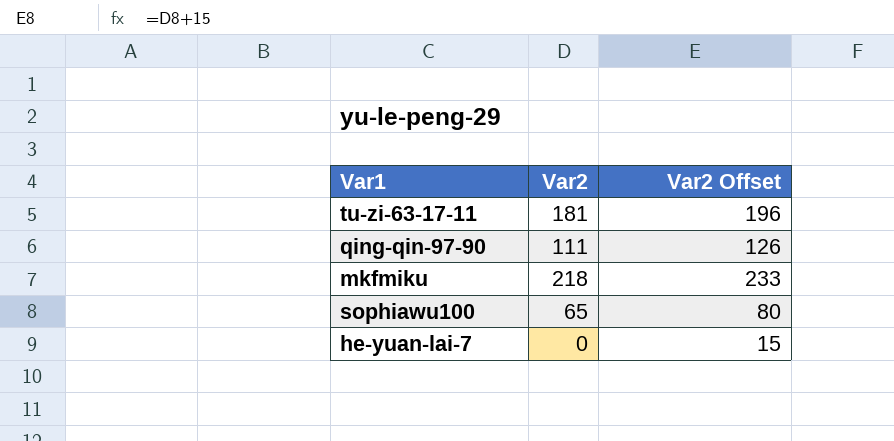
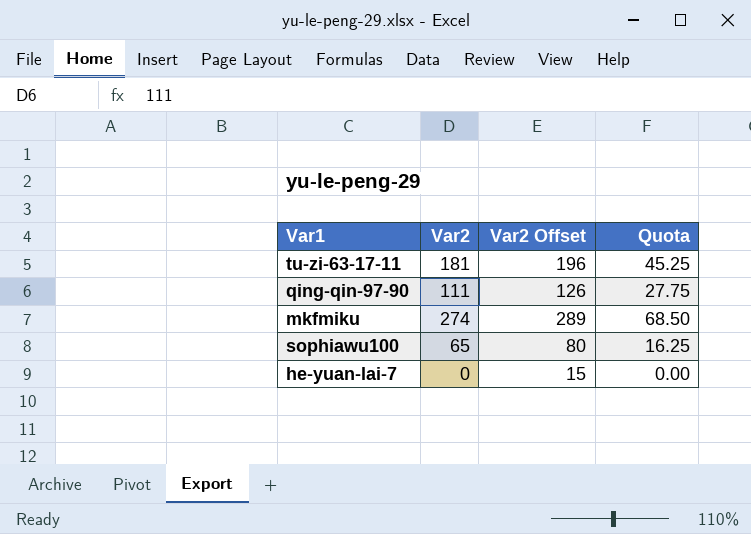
column Quota | formula: none -> [Var2] * 0.25
mkfmiku | Var2: 218 -> 274
mkfmiku | Var2 Offset: 233 -> 289

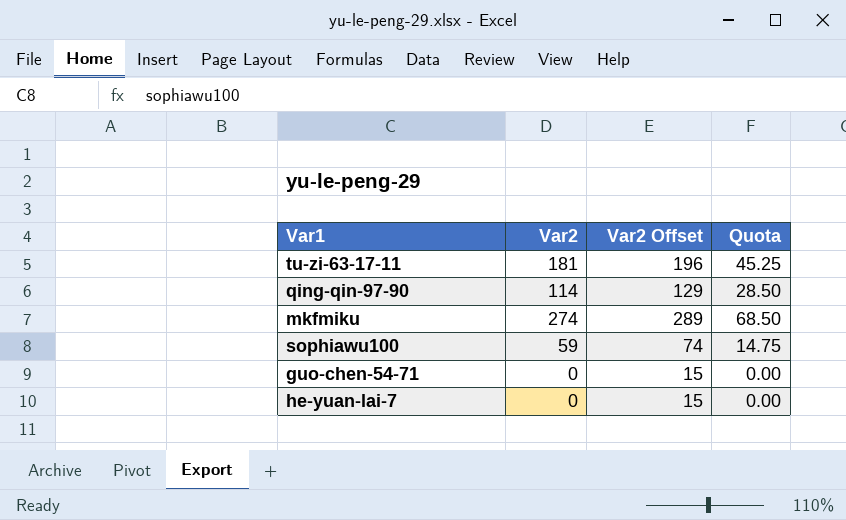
qing-qin-97-90 | Var2: 111 -> 114
qing-qin-97-90 | Var2 Offset: 126 -> 129
qing-qin-97-90 | Quota: 27.75 -> 28.50
sophiawu100 | Var2: 65 -> 59
sophiawu100 | Var2 Offset: 80 -> 74
sophiawu100 | Quota: 16.25 -> 14.75
row guo-chen-54-71: none -> 0 | 15 | 0.00

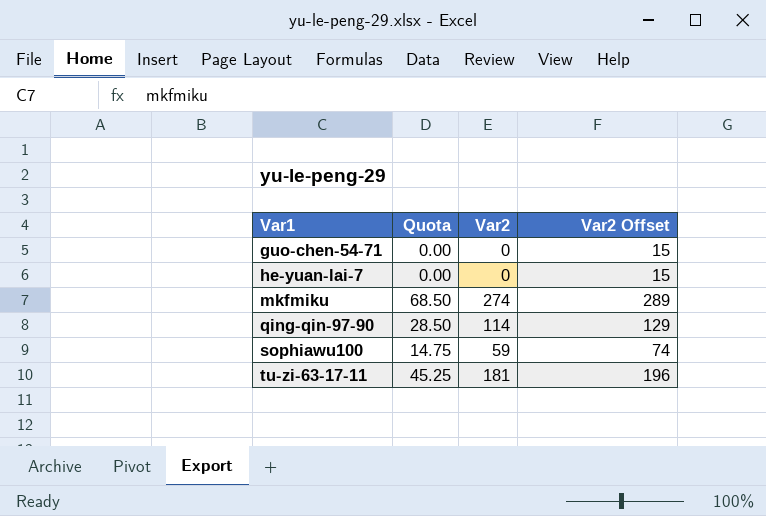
row order: none -> Var1 ascending
column Quota | position: 4 -> 2

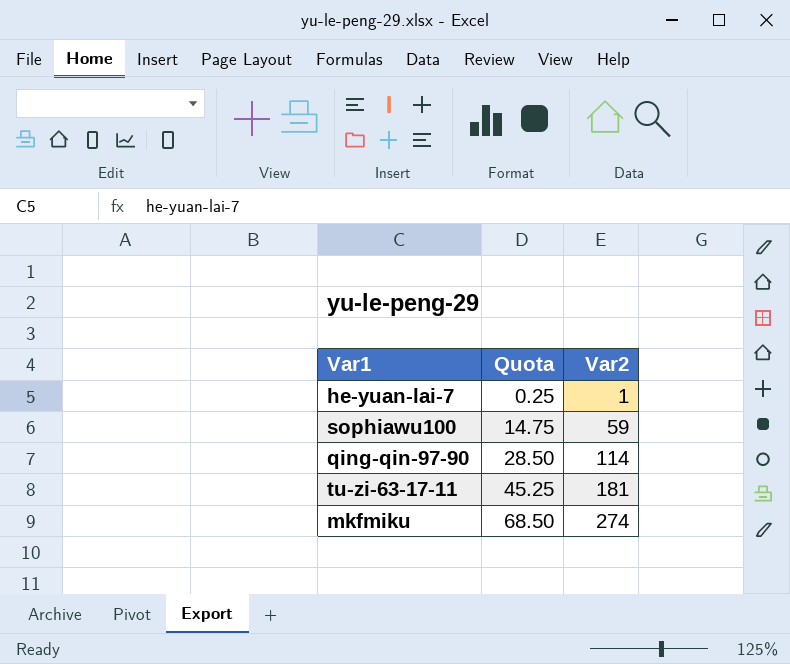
row order: Var1 ascending -> Quota ascending
column Var2 Offset | formula: [Var2] + 15 -> none
row guo-chen-54-71: 0.00 | 0 | 15 -> none
he-yuan-lai-7 | Quota: 0.00 -> 0.25
he-yuan-lai-7 | Var2: 0 -> 1

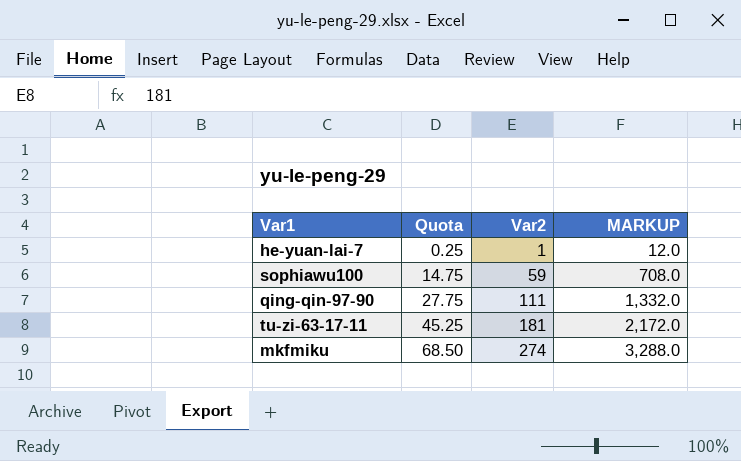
column MARKUP | formula: none -> [Var2] * 12
qing-qin-97-90 | Quota: 28.50 -> 27.75
qing-qin-97-90 | Var2: 114 -> 111

